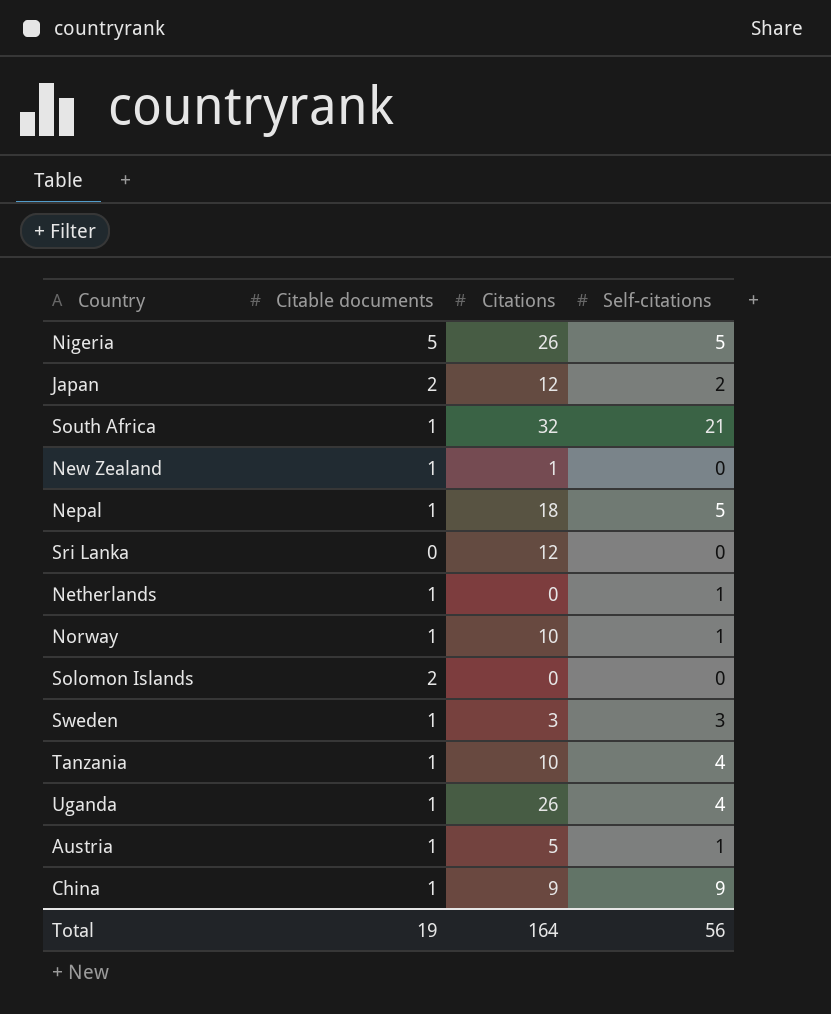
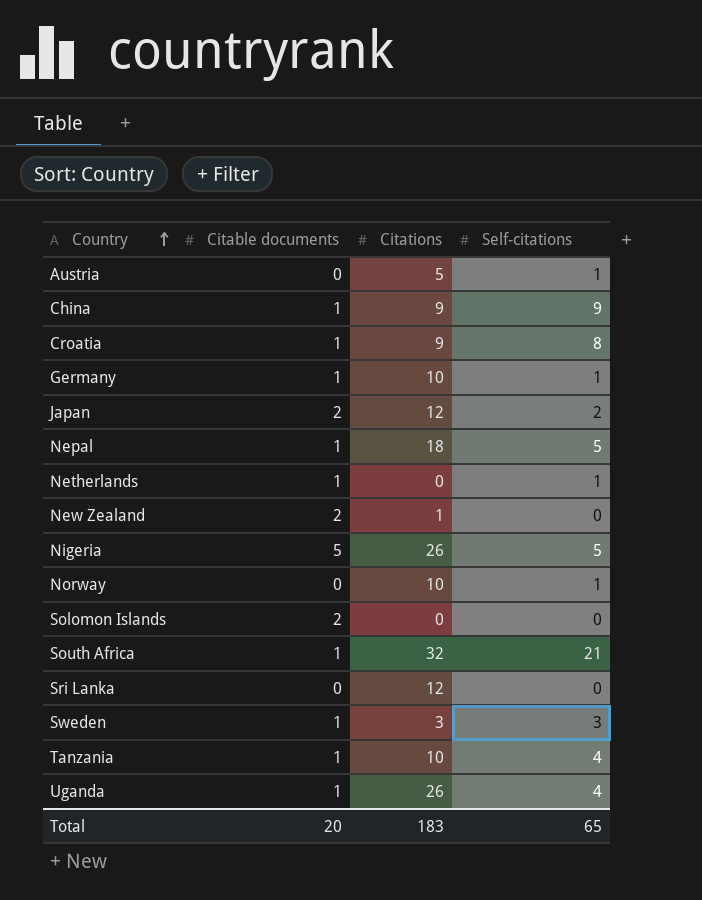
row order: none -> Country ascending
Austria | Citable documents: 1 -> 0
row Croatia: none -> 1 | 9 | 8
row Germany: none -> 1 | 10 | 1
New Zealand | Citable documents: 1 -> 2
Norway | Citable documents: 1 -> 0
Total | Citable documents: 19 -> 20
Total | Citations: 164 -> 183
Total | Self-citations: 56 -> 65

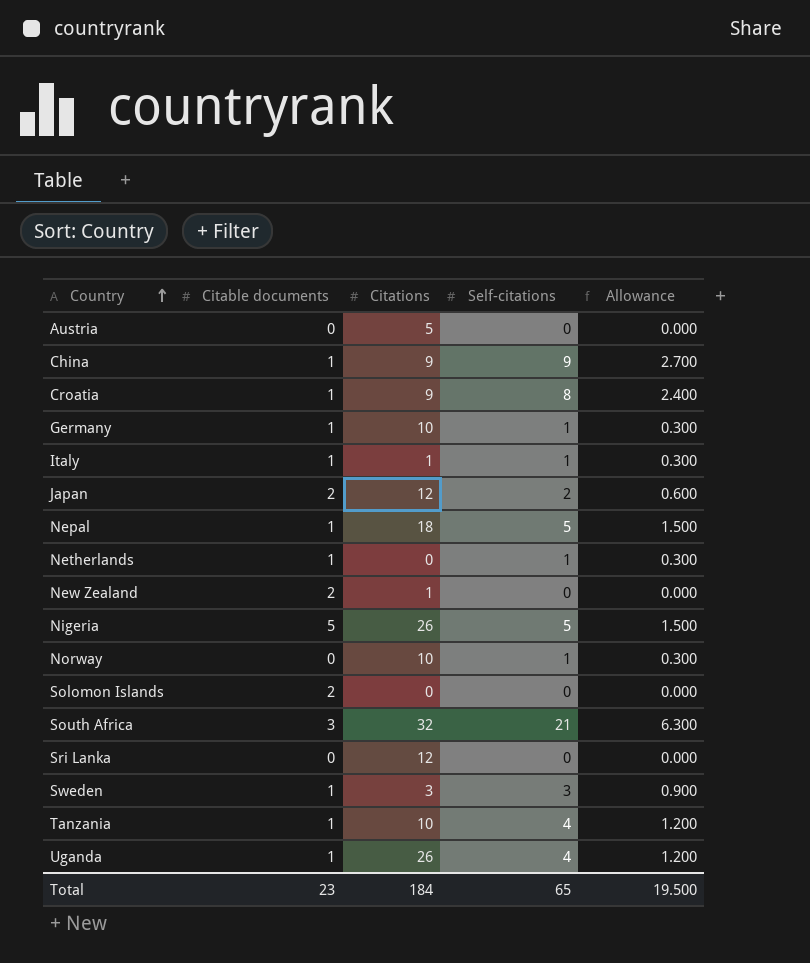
column Allowance | formula: none -> [Self-citations] * 0.3
Austria | Self-citations: 1 -> 0
row Italy: none -> 1 | 1 | 1 | 0.300
South Africa | Citable documents: 1 -> 3
Total | Citable documents: 20 -> 23
Total | Citations: 183 -> 184

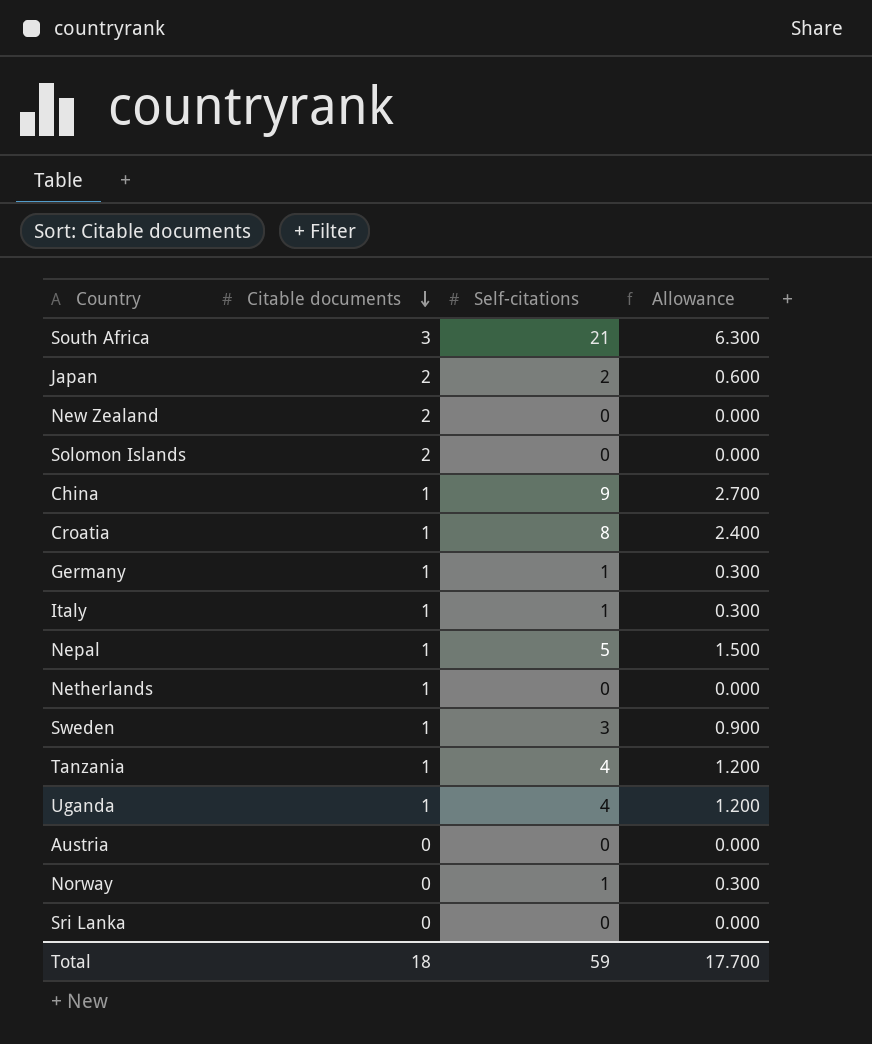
row order: Country ascending -> Citable documents descending
column Citations | position: 3 -> none
row Nigeria: 5 | 26 | 5 | 1.500 -> none
Netherlands | Self-citations: 1 -> 0
Netherlands | Allowance: 0.300 -> 0.000
Total | Citable documents: 23 -> 18
Total | Self-citations: 65 -> 59
Total | Allowance: 19.500 -> 17.700

